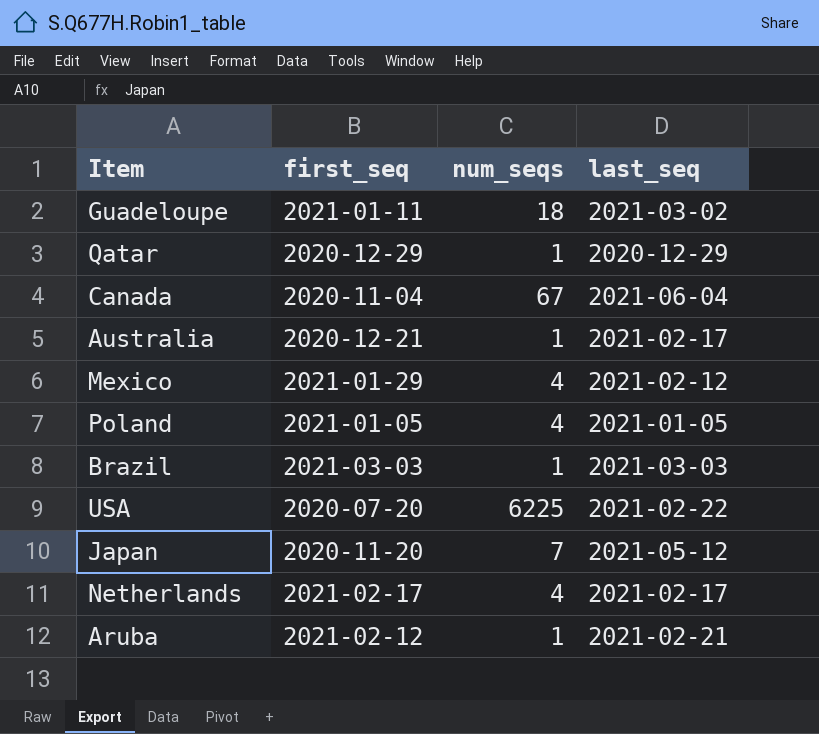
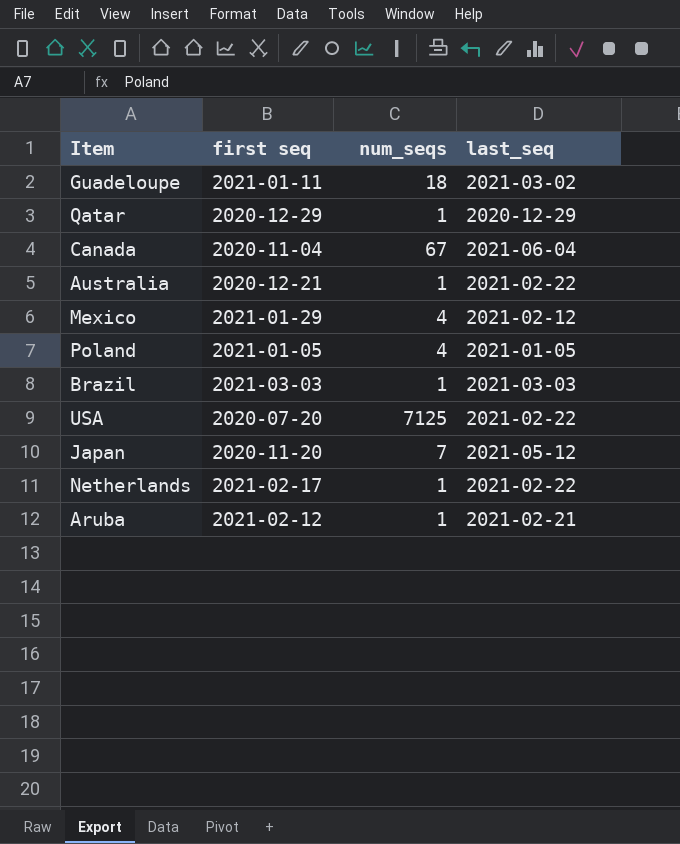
column name: first_seq -> first seq
Australia | last_seq: 2021-02-17 -> 2021-02-22
USA | num_seqs: 6225 -> 7125
Netherlands | num_seqs: 4 -> 1
Netherlands | last_seq: 2021-02-17 -> 2021-02-22

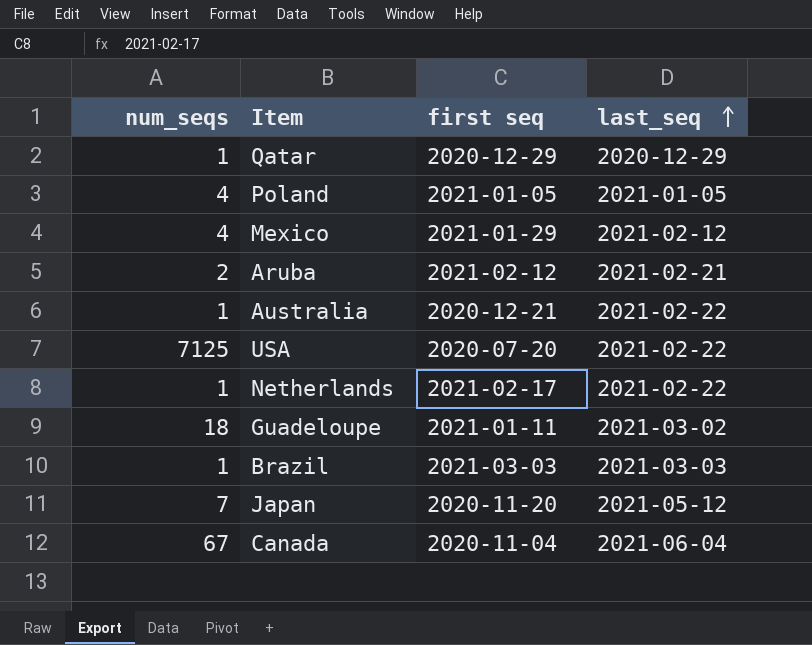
row order: none -> last_seq ascending
column num_seqs | position: 3 -> 1
Aruba | num_seqs: 1 -> 2

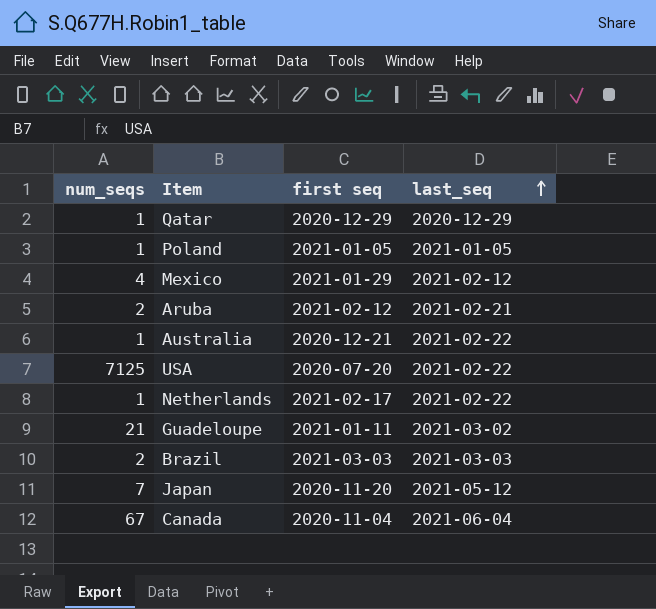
Poland | num_seqs: 4 -> 1
Guadeloupe | num_seqs: 18 -> 21
Brazil | num_seqs: 1 -> 2

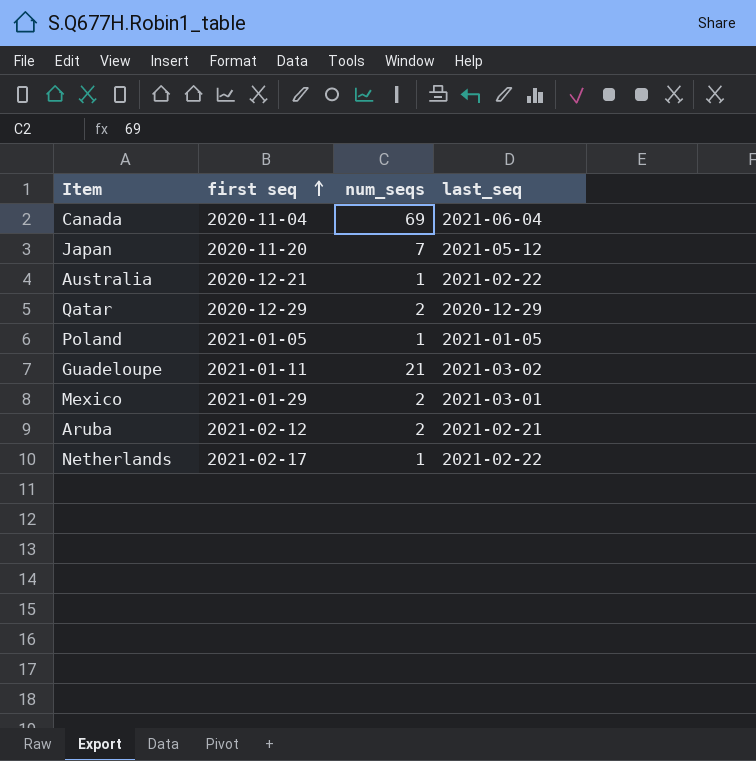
row order: last_seq ascending -> first seq ascending
column num_seqs | position: 1 -> 3
row USA: 7125 | 2020-07-20 | 2021-02-22 -> none
row Brazil: 2 | 2021-03-03 | 2021-03-03 -> none
Canada | num_seqs: 67 -> 69
Qatar | num_seqs: 1 -> 2
Mexico | num_seqs: 4 -> 2
Mexico | last_seq: 2021-02-12 -> 2021-03-01

